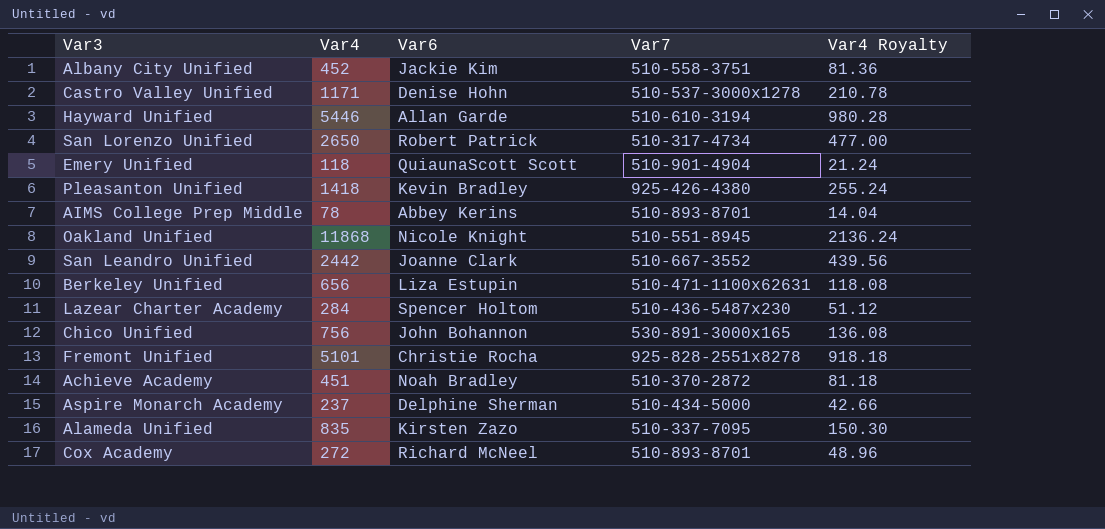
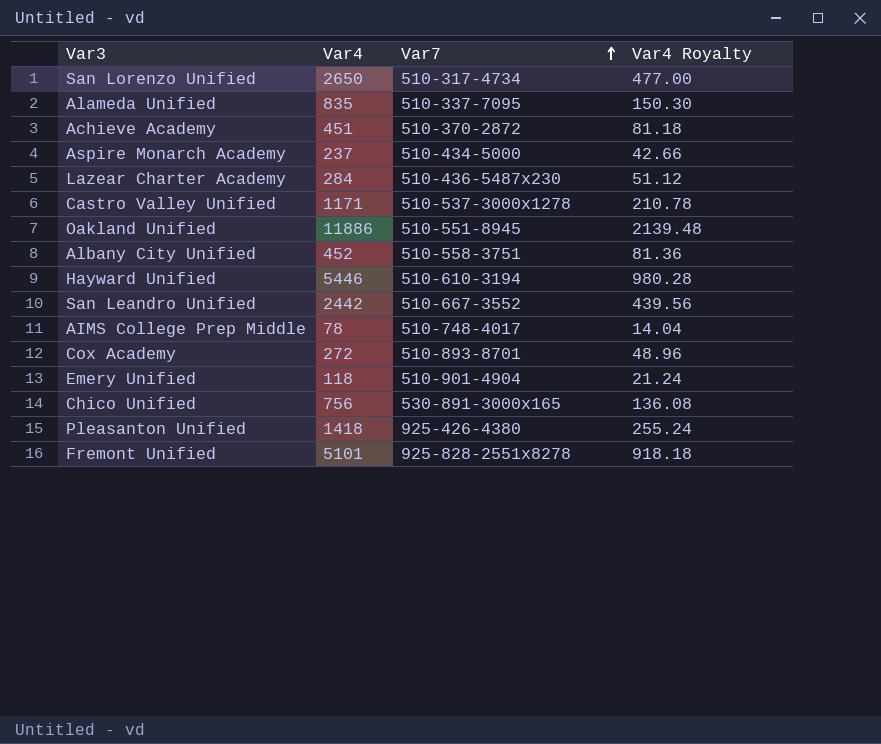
row order: none -> Var7 ascending
column Var6 | position: 3 -> none
row Berkeley Unified: 656 | Liza Estupin | 510-471-1100x62631 | 118.08 -> none
Oakland Unified | Var4: 11868 -> 11886
Oakland Unified | Var4 Royalty: 2136.24 -> 2139.48
AIMS College Prep Middle | Var7: 510-893-8701 -> 510-748-4017

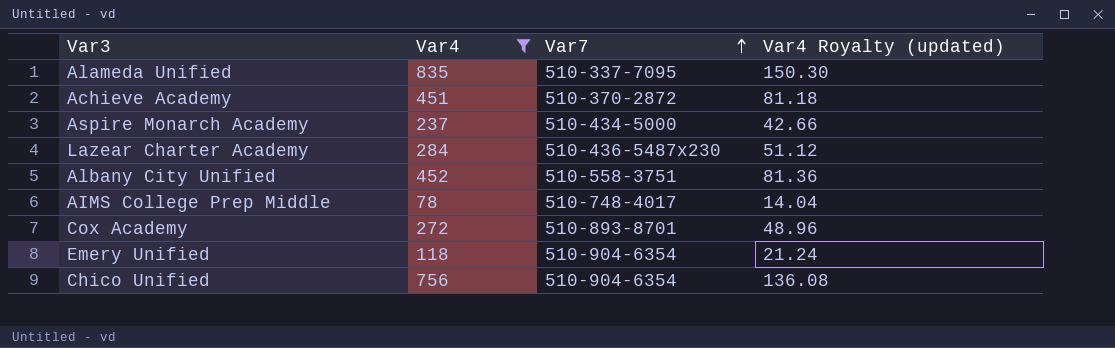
filter: none -> Var4 <= 835
column name: Var4 Royalty -> Var4 Royalty (updated)
Emery Unified | Var7: 510-901-4904 -> 510-904-6354
Chico Unified | Var7: 530-891-3000x165 -> 510-904-6354

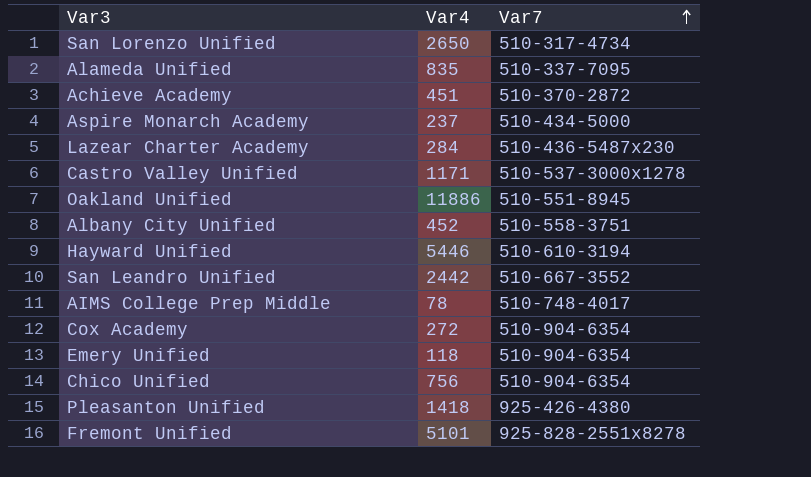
filter: Var4 <= 835 -> none
column Var4 Royalty (updated) | formula: [Var4] * 0.18 -> none
Cox Academy | Var7: 510-893-8701 -> 510-904-6354

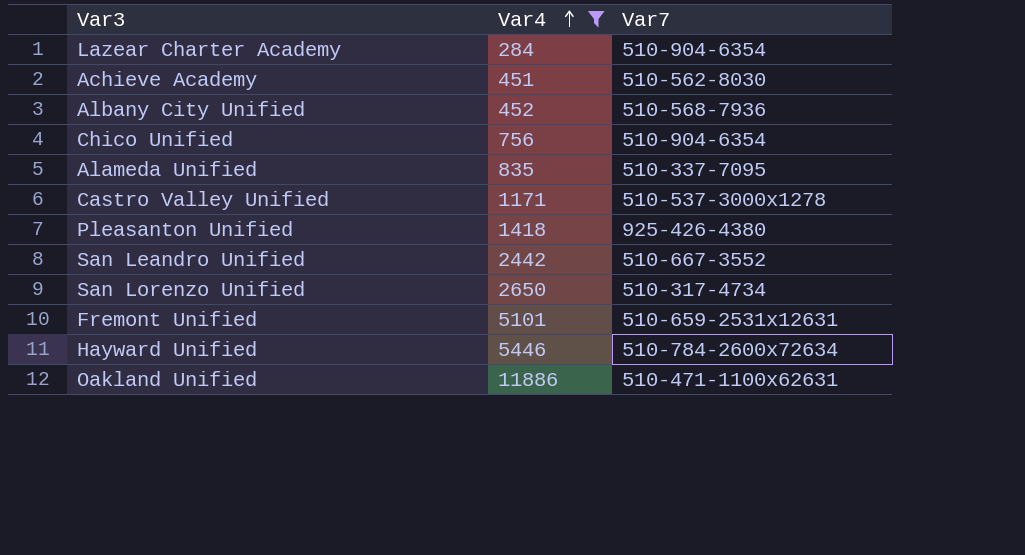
filter: none -> Var4 >= 284
row order: Var7 ascending -> Var4 ascending
Lazear Charter Academy | Var7: 510-436-5487x230 -> 510-904-6354
Achieve Academy | Var7: 510-370-2872 -> 510-562-8030
Albany City Unified | Var7: 510-558-3751 -> 510-568-7936
Fremont Unified | Var7: 925-828-2551x8278 -> 510-659-2531x12631
Hayward Unified | Var7: 510-610-3194 -> 510-784-2600x72634
Oakland Unified | Var7: 510-551-8945 -> 510-471-1100x62631

